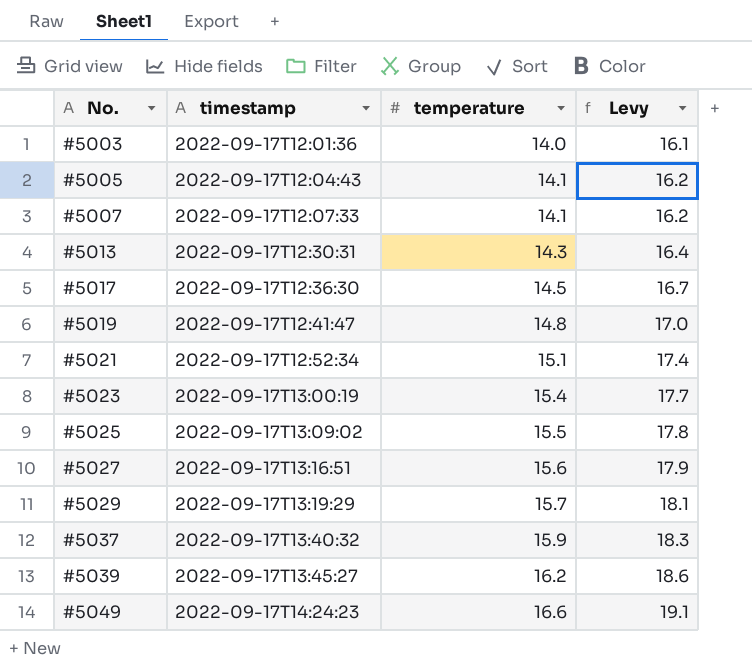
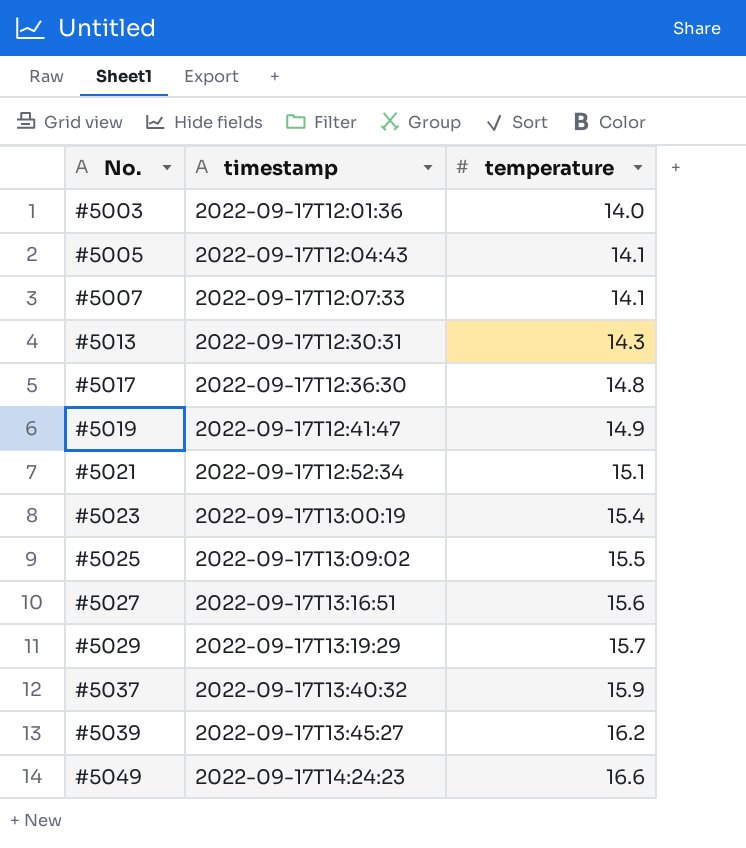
column Levy | formula: [temperature] * 1.15 -> none
#5017 | temperature: 14.5 -> 14.8
#5019 | temperature: 14.8 -> 14.9

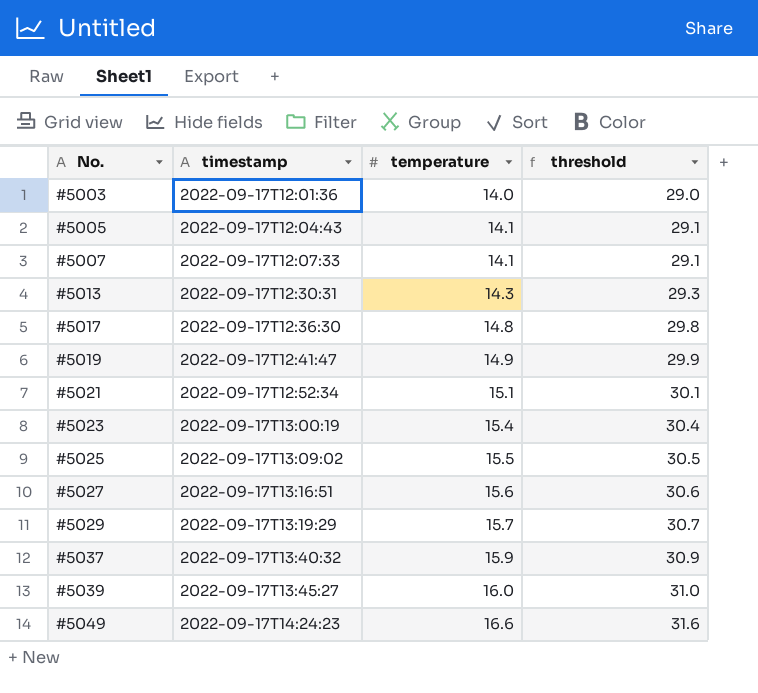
column threshold | formula: none -> [temperature] + 15
#5039 | temperature: 16.2 -> 16.0

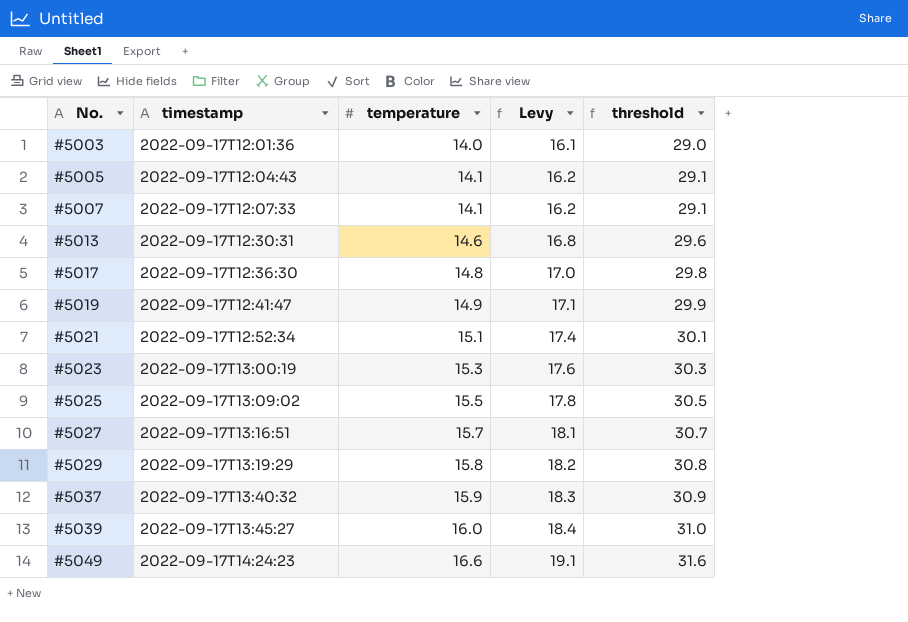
column Levy | formula: none -> [temperature] * 1.15
#5013 | temperature: 14.3 -> 14.6
#5013 | threshold: 29.3 -> 29.6
#5023 | temperature: 15.4 -> 15.3
#5023 | threshold: 30.4 -> 30.3
#5027 | temperature: 15.6 -> 15.7
#5027 | threshold: 30.6 -> 30.7
#5029 | temperature: 15.7 -> 15.8
#5029 | threshold: 30.7 -> 30.8

